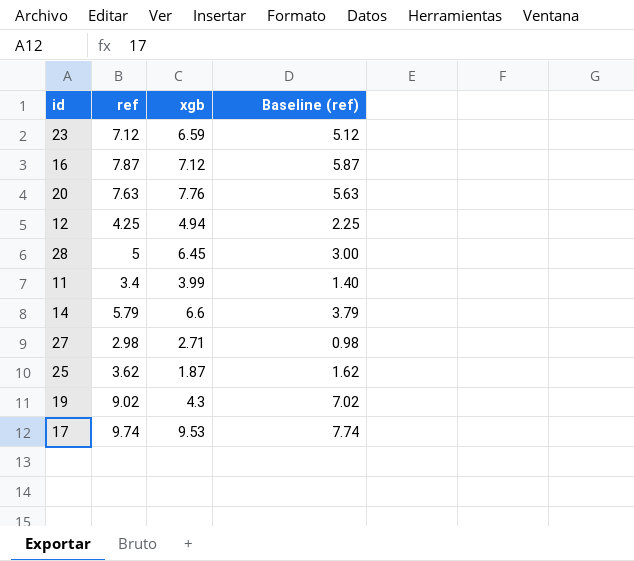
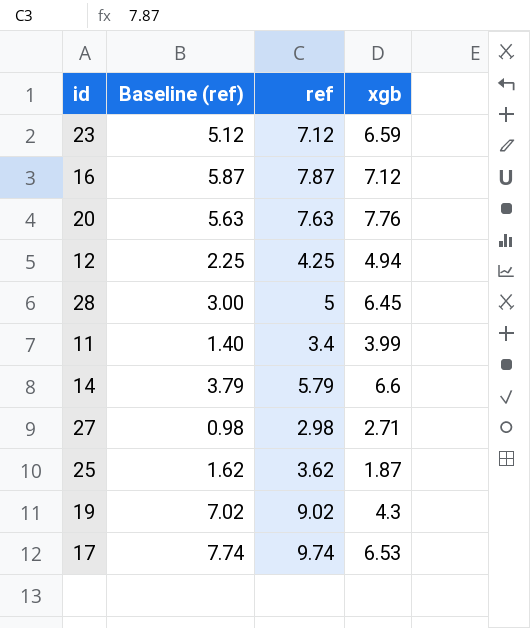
column Baseline (ref) | position: 4 -> 2
17 | xgb: 9.53 -> 6.53

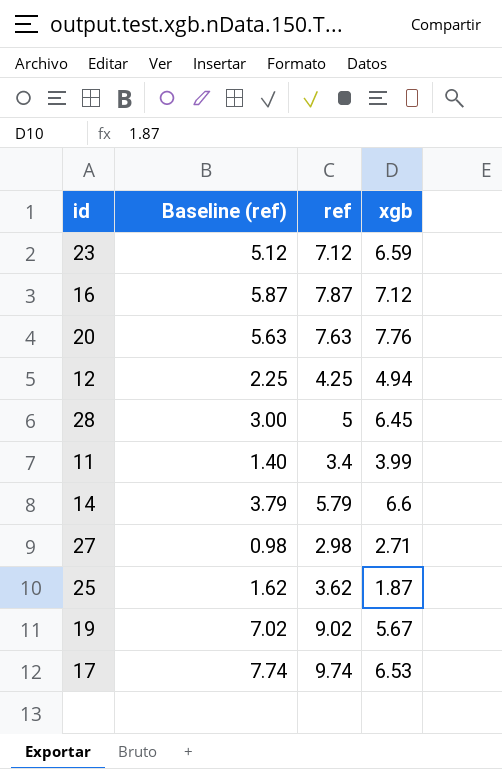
19 | xgb: 4.3 -> 5.67

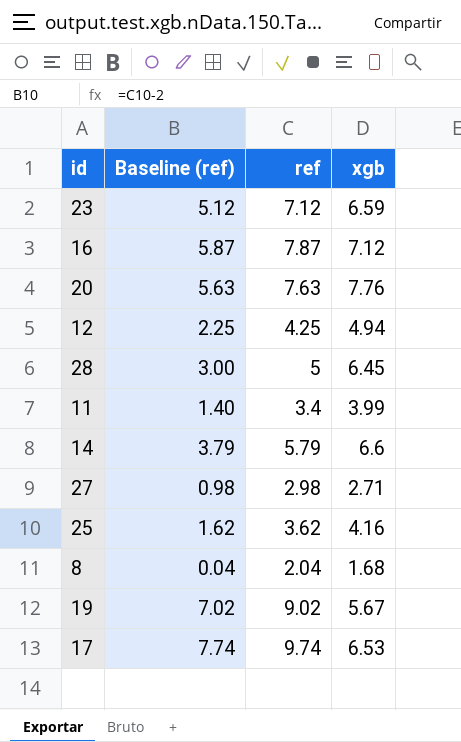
25 | xgb: 1.87 -> 4.16
row 8: none -> 0.04 | 2.04 | 1.68

